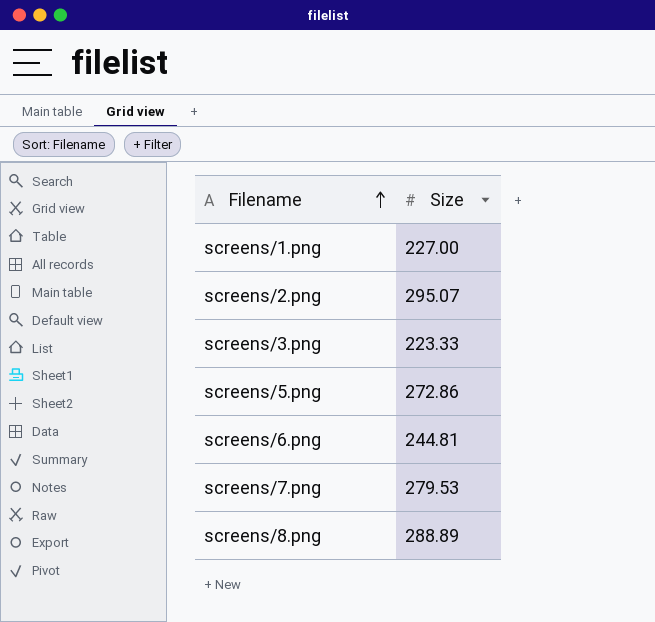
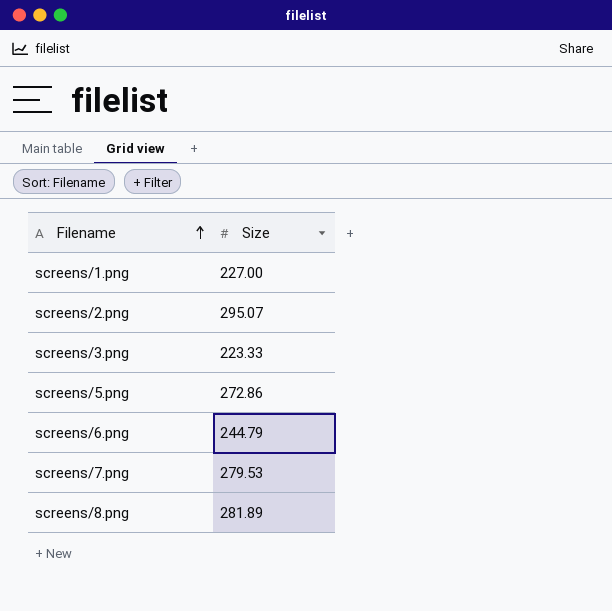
screens/6.png | Size: 244.81 -> 244.79
screens/8.png | Size: 288.89 -> 281.89

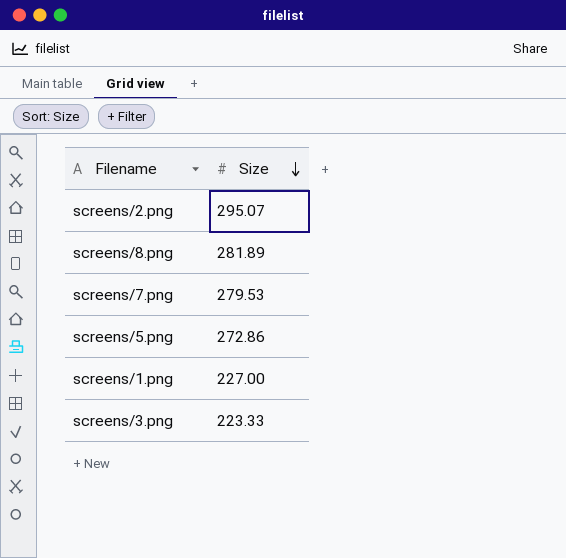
row order: Filename ascending -> Size descending
row screens/6.png: 244.79 -> none

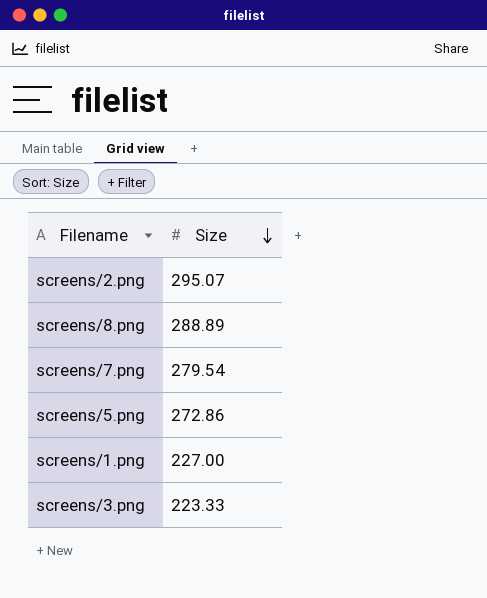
screens/8.png | Size: 281.89 -> 288.89
screens/7.png | Size: 279.53 -> 279.54

